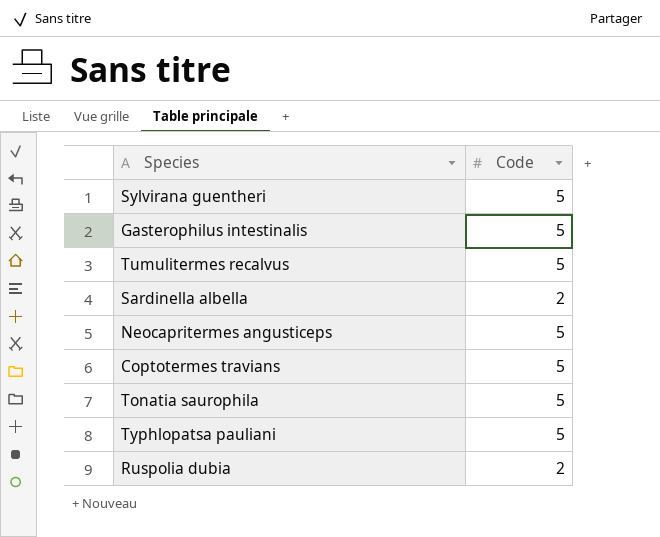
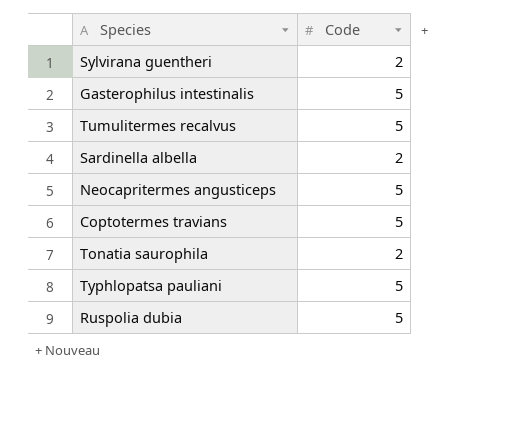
Sylvirana guentheri | Code: 5 -> 2
Tonatia saurophila | Code: 5 -> 2
Ruspolia dubia | Code: 2 -> 5

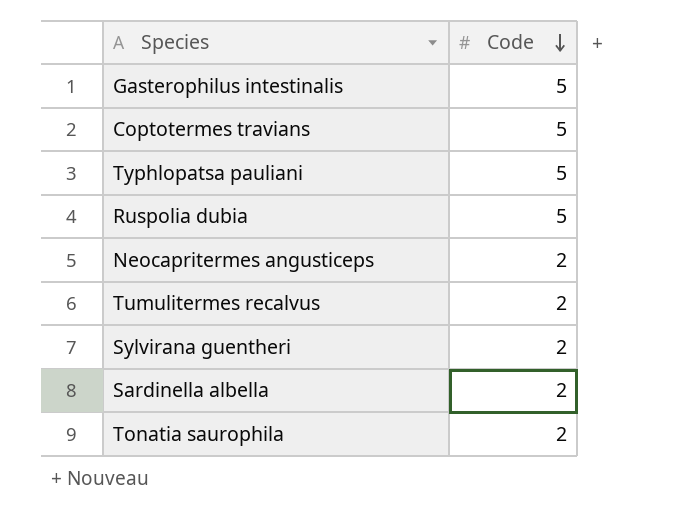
row order: none -> Code descending
Neocapritermes angusticeps | Code: 5 -> 2
Tumulitermes recalvus | Code: 5 -> 2

